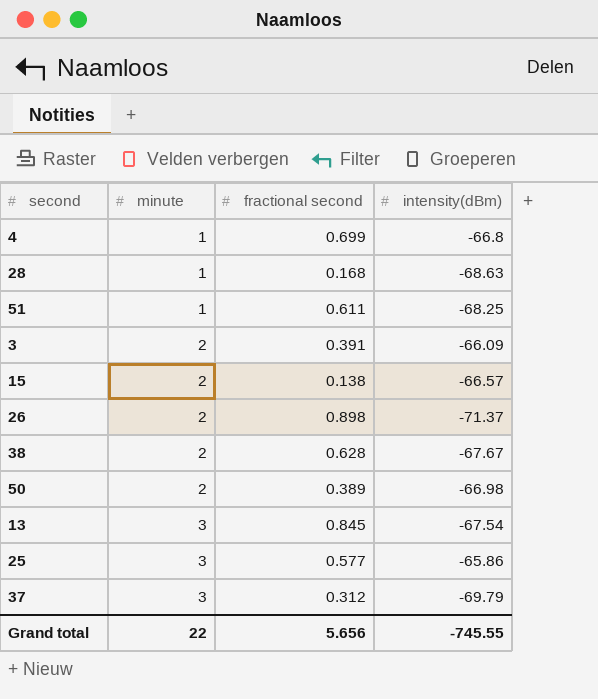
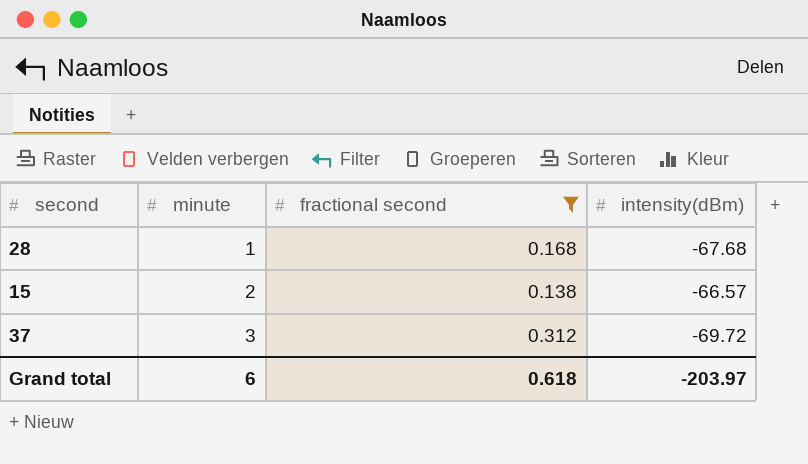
filter: none -> fractional second <= 0.312
28 | intensity(dBm): -68.63 -> -67.68
37 | intensity(dBm): -69.79 -> -69.72
Grand total | minute: 22 -> 6
Grand total | fractional second: 5.656 -> 0.618
Grand total | intensity(dBm): -745.55 -> -203.97

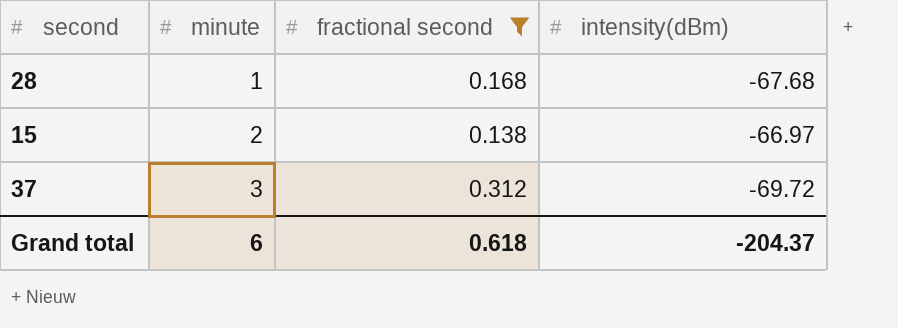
15 | intensity(dBm): -66.57 -> -66.97
Grand total | intensity(dBm): -203.97 -> -204.37

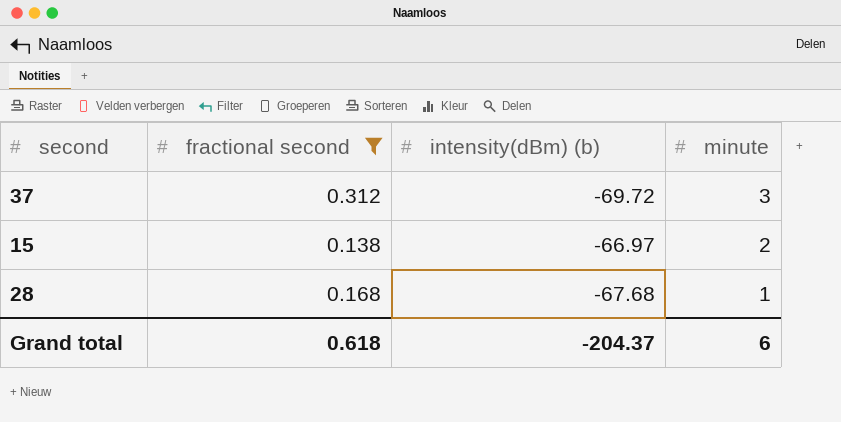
row order: minute ascending -> minute descending
column name: intensity(dBm) -> intensity(dBm) (b)
column minute | position: 2 -> 4

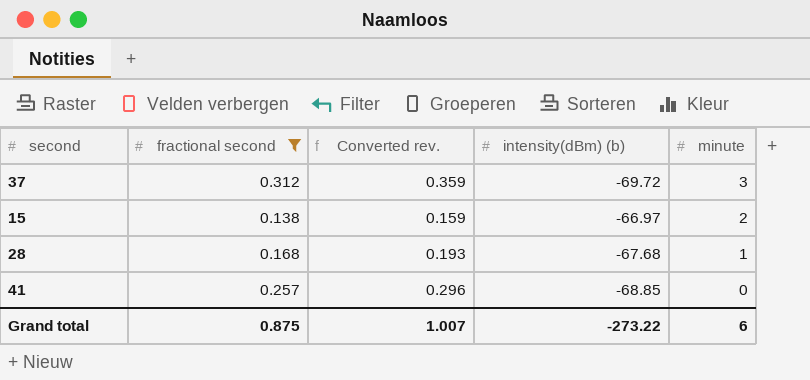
column Converted rev. | formula: none -> [fractional second] * 1.15
row 41: none -> 0.257 | 0.296 | -68.85 | 0
Grand total | fractional second: 0.618 -> 0.875
Grand total | intensity(dBm) (b): -204.37 -> -273.22

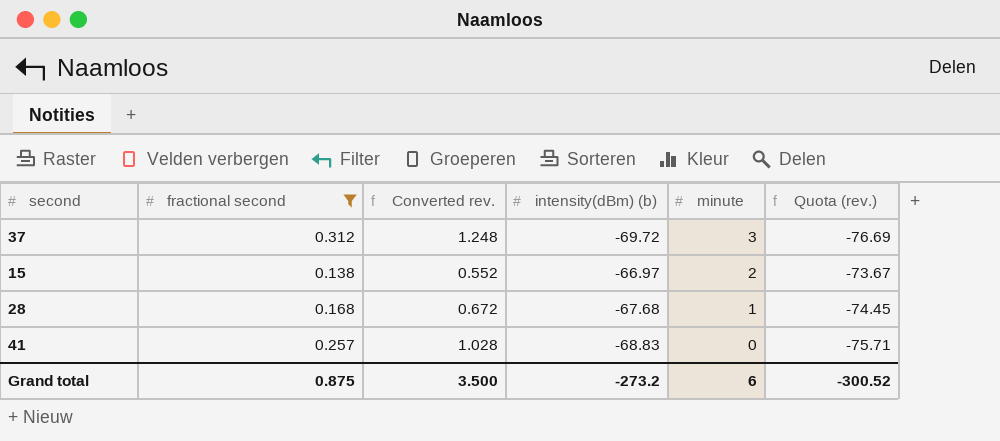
column Converted rev. | formula: [fractional second] * 1.15 -> [fractional second] * 4
column Quota (rev.) | formula: none -> [intensity(dBm) (b)] * 1.1
41 | intensity(dBm) (b): -68.85 -> -68.83
Grand total | Converted rev.: 1.007 -> 3.500
Grand total | intensity(dBm) (b): -273.22 -> -273.2

